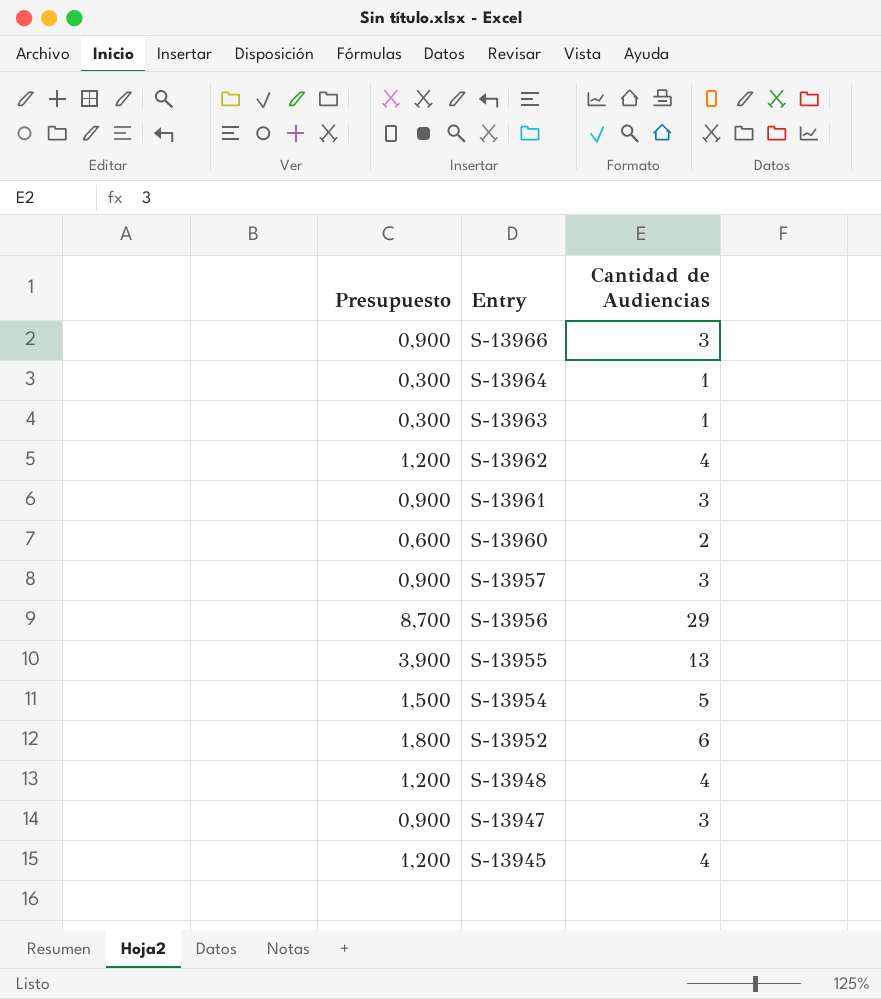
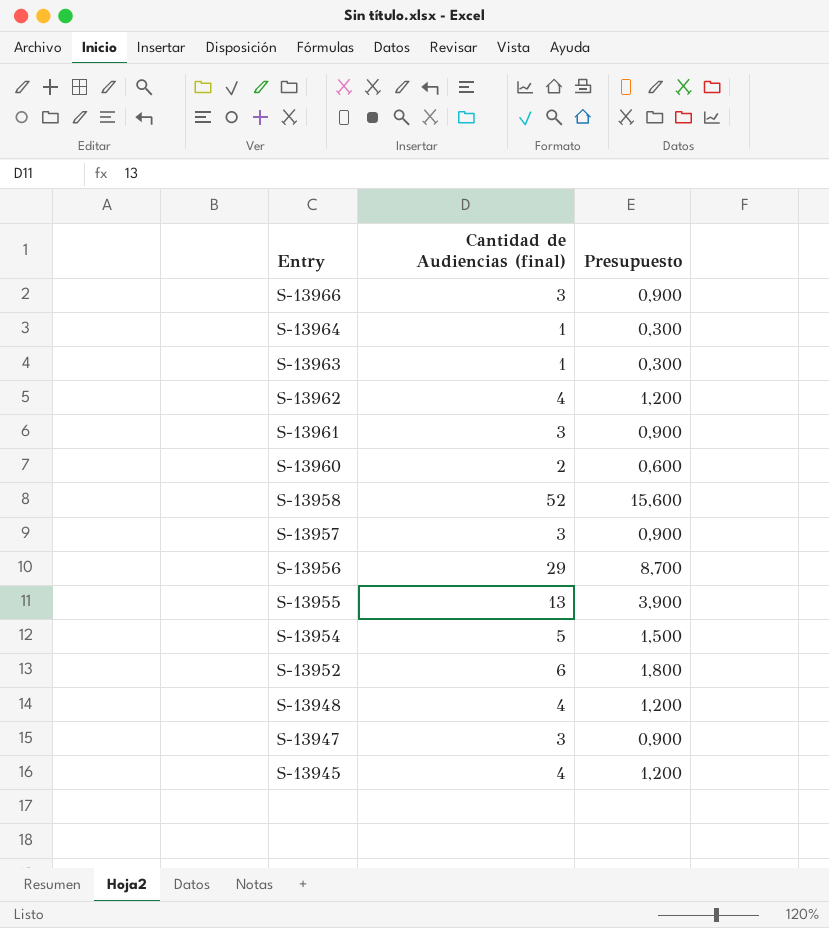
column name: Cantidad de Audiencias -> Cantidad de Audiencias (final)
column Presupuesto | position: 1 -> 3
row S-13958: none -> 52 | 15,600

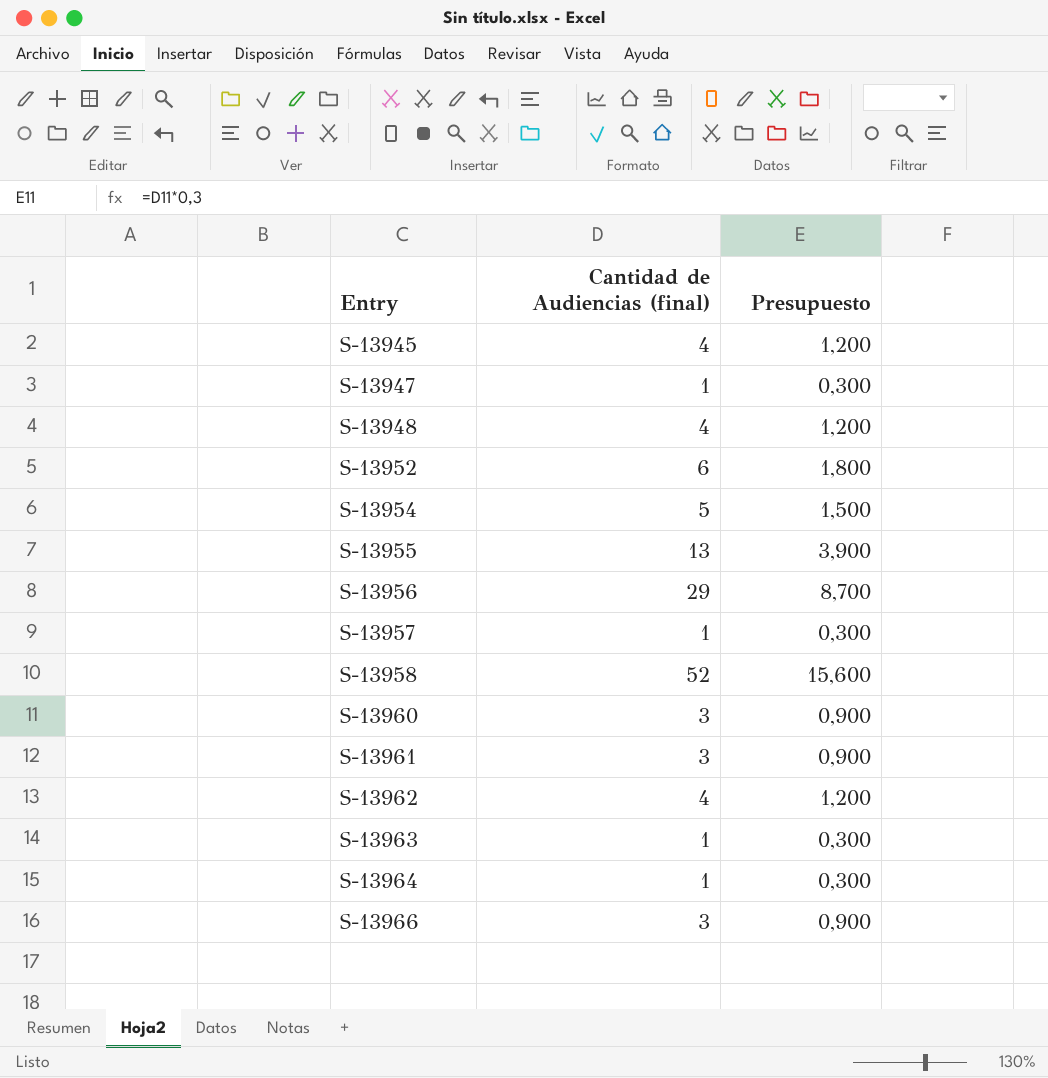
row order: Entry descending -> Entry ascending
S-13947 | Cantidad de Audiencias (final): 3 -> 1
S-13947 | Presupuesto: 0,900 -> 0,300
S-13957 | Cantidad de Audiencias (final): 3 -> 1
S-13957 | Presupuesto: 0,900 -> 0,300
S-13960 | Cantidad de Audiencias (final): 2 -> 3
S-13960 | Presupuesto: 0,600 -> 0,900

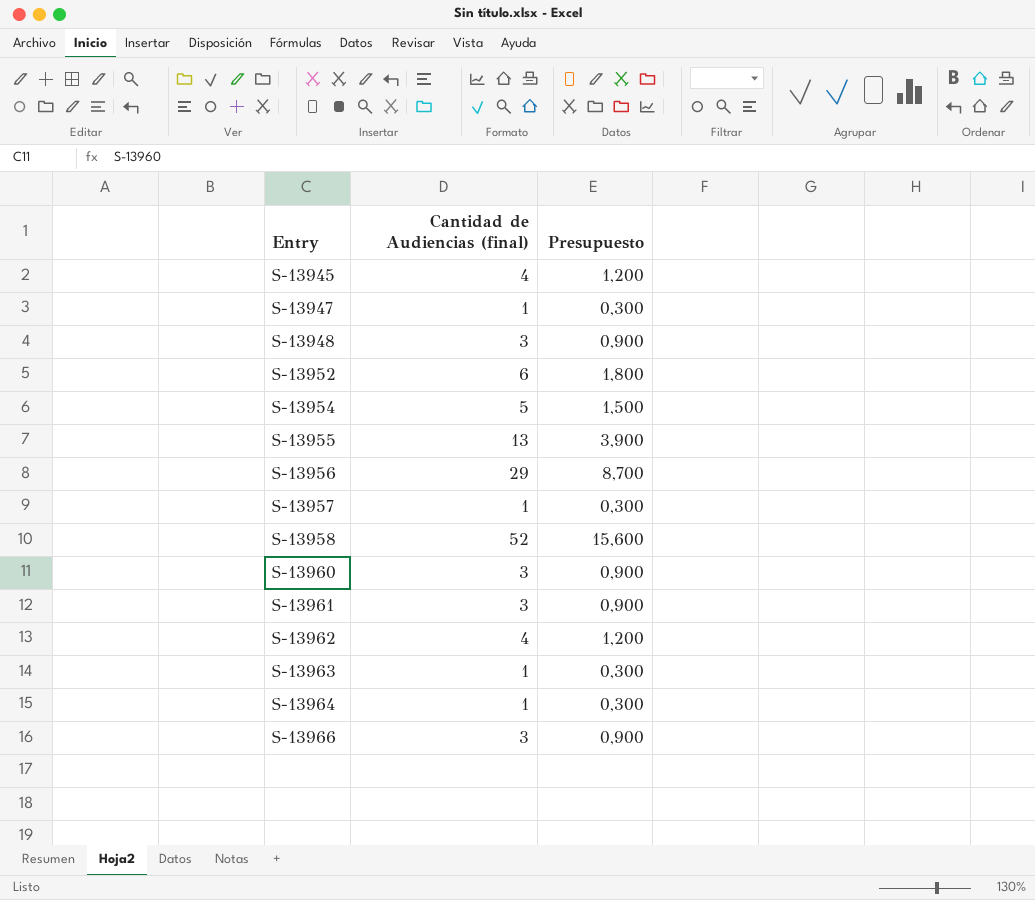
S-13948 | Cantidad de Audiencias (final): 4 -> 3
S-13948 | Presupuesto: 1,200 -> 0,900

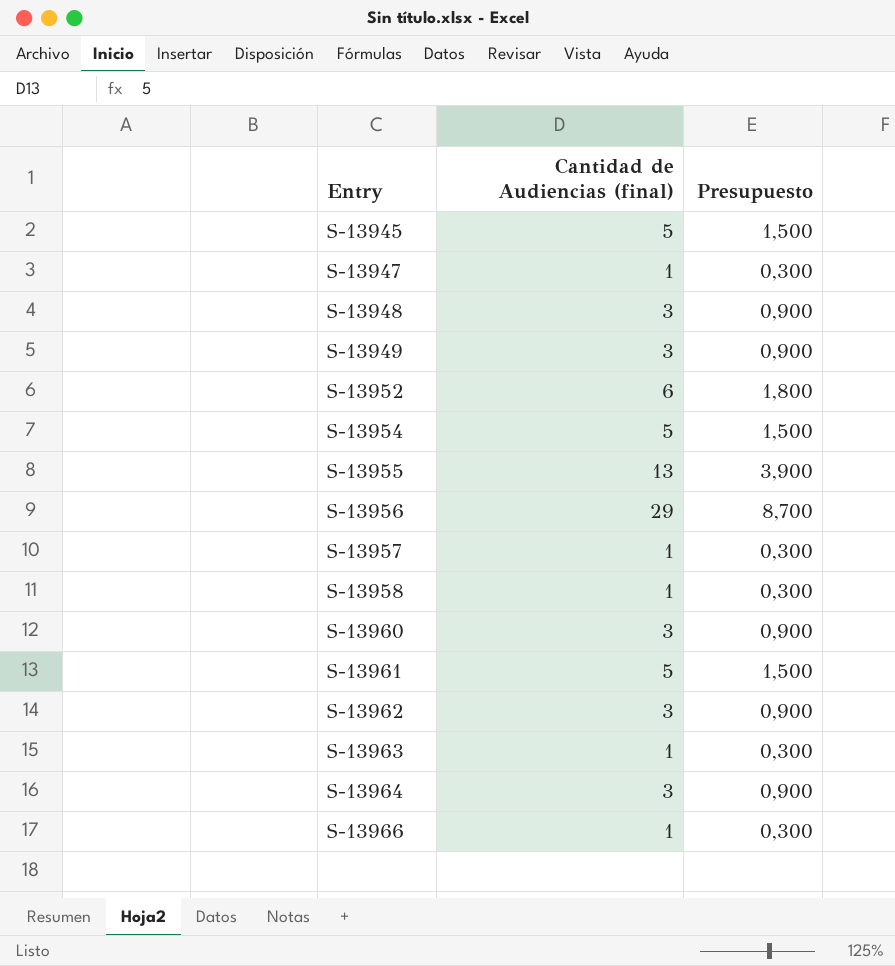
S-13945 | Cantidad de Audiencias (final): 4 -> 5
S-13945 | Presupuesto: 1,200 -> 1,500
row S-13949: none -> 3 | 0,900
S-13958 | Cantidad de Audiencias (final): 52 -> 1
S-13958 | Presupuesto: 15,600 -> 0,300
S-13961 | Cantidad de Audiencias (final): 3 -> 5
S-13961 | Presupuesto: 0,900 -> 1,500
S-13962 | Cantidad de Audiencias (final): 4 -> 3
S-13962 | Presupuesto: 1,200 -> 0,900
S-13964 | Cantidad de Audiencias (final): 1 -> 3
S-13964 | Presupuesto: 0,300 -> 0,900
S-13966 | Cantidad de Audiencias (final): 3 -> 1
S-13966 | Presupuesto: 0,900 -> 0,300

